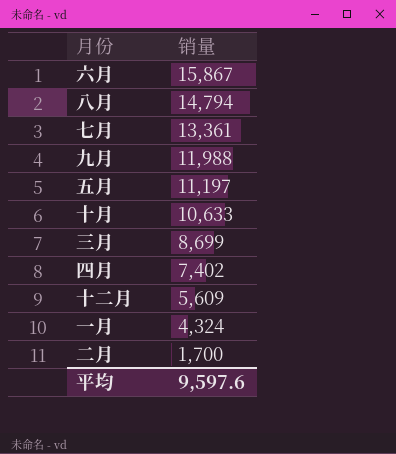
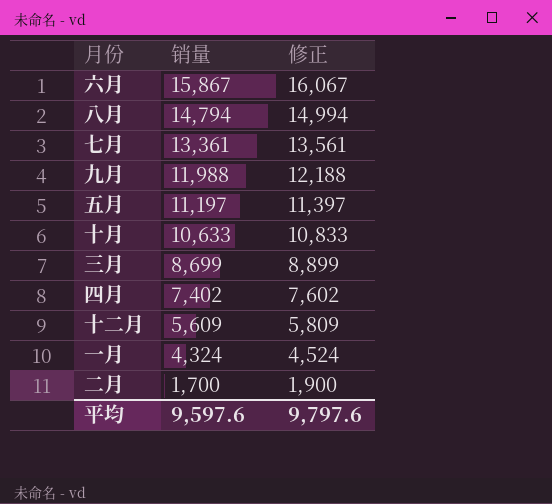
column 修正 | formula: none -> [销量] + 200

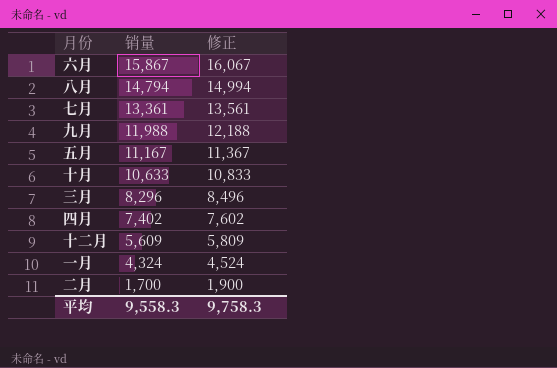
五月 | 销量: 11,197 -> 11,167
五月 | 修正: 11,397 -> 11,367
三月 | 销量: 8,699 -> 8,296
三月 | 修正: 8,899 -> 8,496
平均 | 销量: 9,597.6 -> 9,558.3
平均 | 修正: 9,797.6 -> 9,758.3

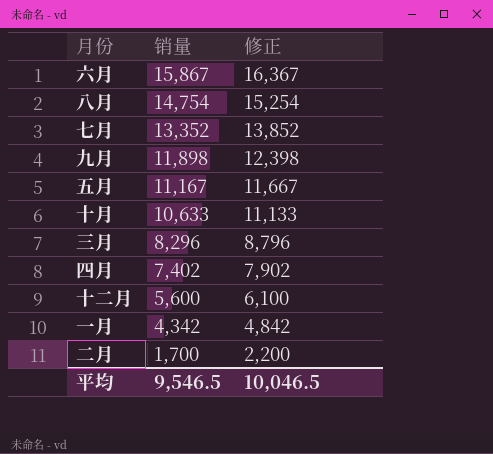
column 修正 | formula: [销量] + 200 -> [销量] + 500
八月 | 销量: 14,794 -> 14,754
七月 | 销量: 13,361 -> 13,352
九月 | 销量: 11,988 -> 11,898
十二月 | 销量: 5,609 -> 5,600
一月 | 销量: 4,324 -> 4,342
平均 | 销量: 9,558.3 -> 9,546.5
平均 | 修正: 9,758.3 -> 10,046.5

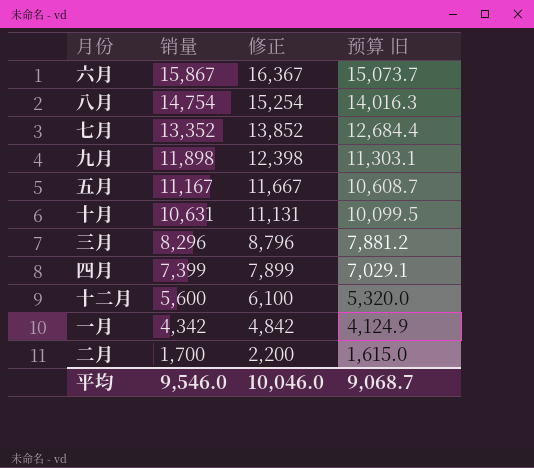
column 预算 旧 | formula: none -> [销量] * 0.95
十月 | 销量: 10,633 -> 10,631
十月 | 修正: 11,133 -> 11,131
四月 | 销量: 7,402 -> 7,399
四月 | 修正: 7,902 -> 7,899
平均 | 销量: 9,546.5 -> 9,546.0
平均 | 修正: 10,046.5 -> 10,046.0

